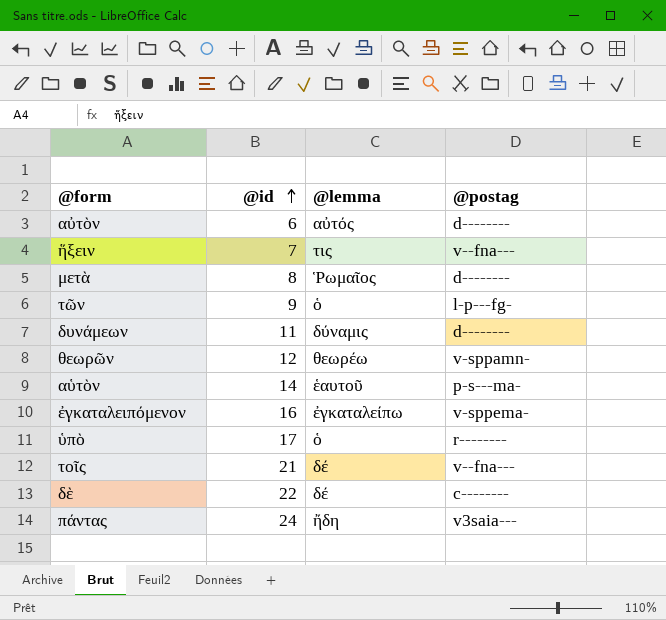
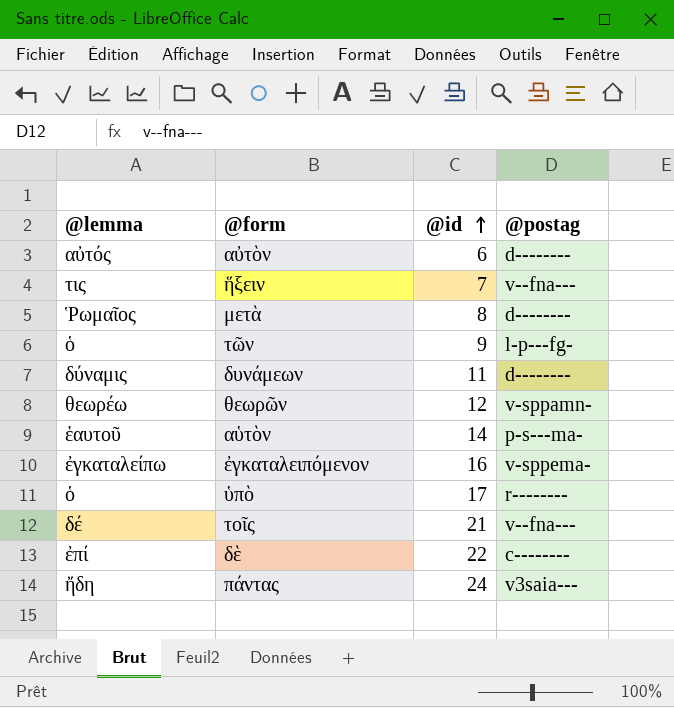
column @lemma | position: 3 -> 1
δὲ | @lemma: δέ -> ἐπί

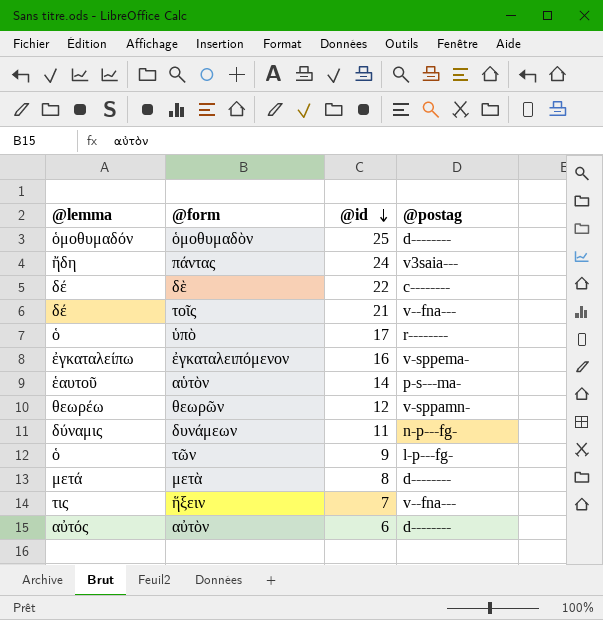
row order: @id ascending -> @id descending
row ὁμοθυμαδὸν: none -> ὁμοθυμαδόν | 25 | d--------
δὲ | @lemma: ἐπί -> δέ
δυνάμεων | @postag: d-------- -> n-p---fg-
μετὰ | @lemma: Ῥωμαῖος -> μετά

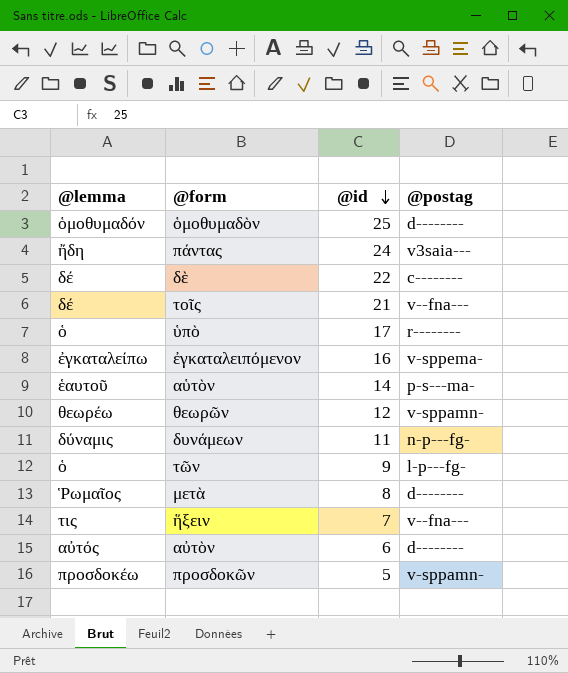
μετὰ | @lemma: μετά -> Ῥωμαῖος
row προσδοκῶν: none -> προσδοκέω | 5 | v-sppamn-

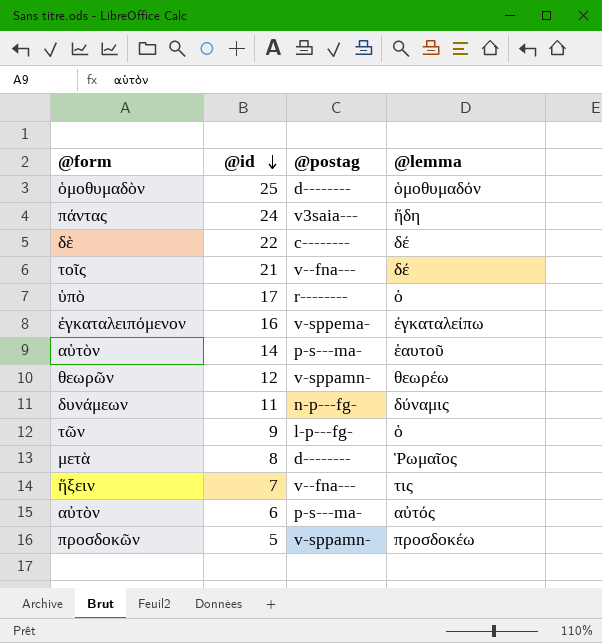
column @lemma | position: 1 -> 4
αὐτὸν | @postag: d-------- -> p-s---ma-

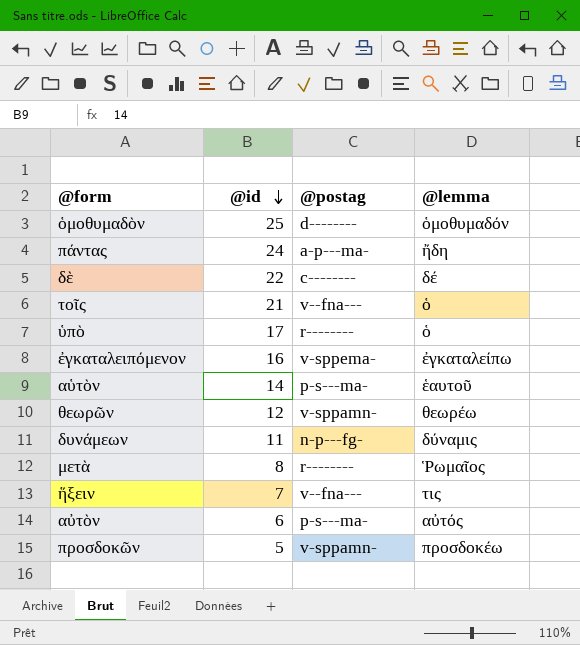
row τῶν: 9 | l-p---fg- | ὁ -> none
πάντας | @postag: v3saia--- -> a-p---ma-
τοῖς | @lemma: δέ -> ὁ
μετὰ | @postag: d-------- -> r--------

